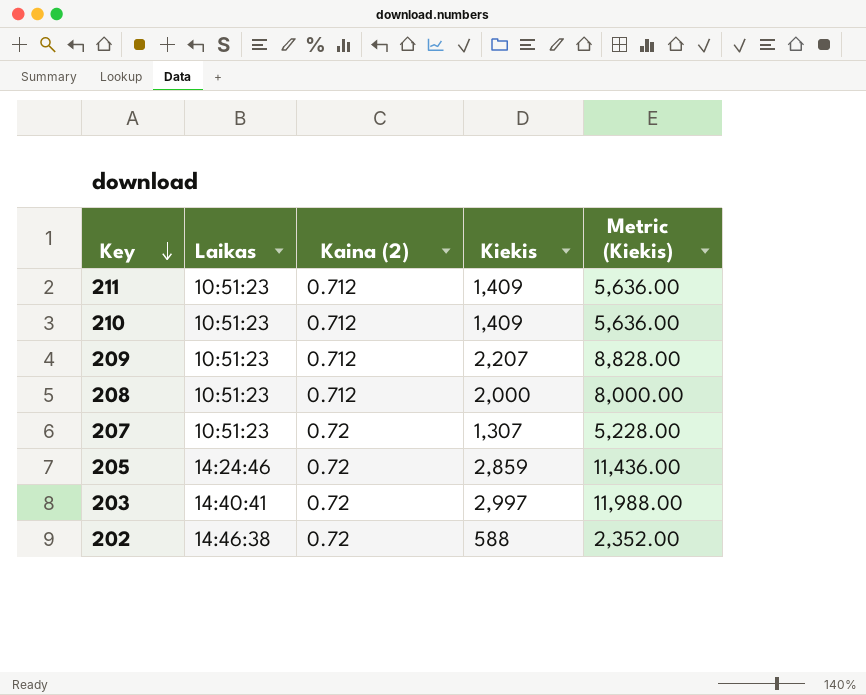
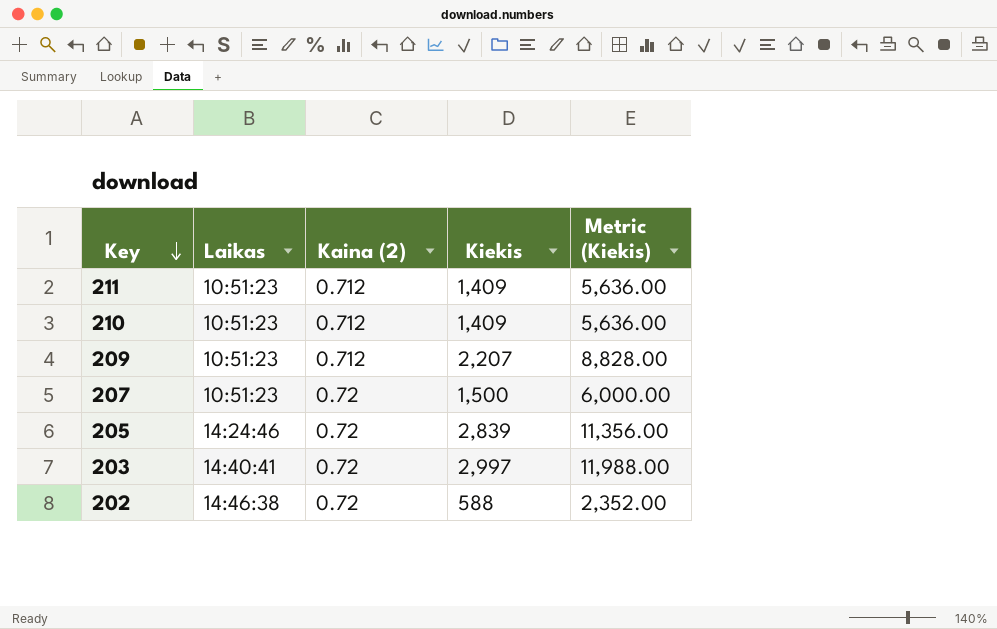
row 208: 10:51:23 | 0.712 | 2,000 | 8,000.00 -> none
207 | Kiekis: 1,307 -> 1,500
207 | Metric (Kiekis): 5,228.00 -> 6,000.00
205 | Kiekis: 2,859 -> 2,839
205 | Metric (Kiekis): 11,436.00 -> 11,356.00

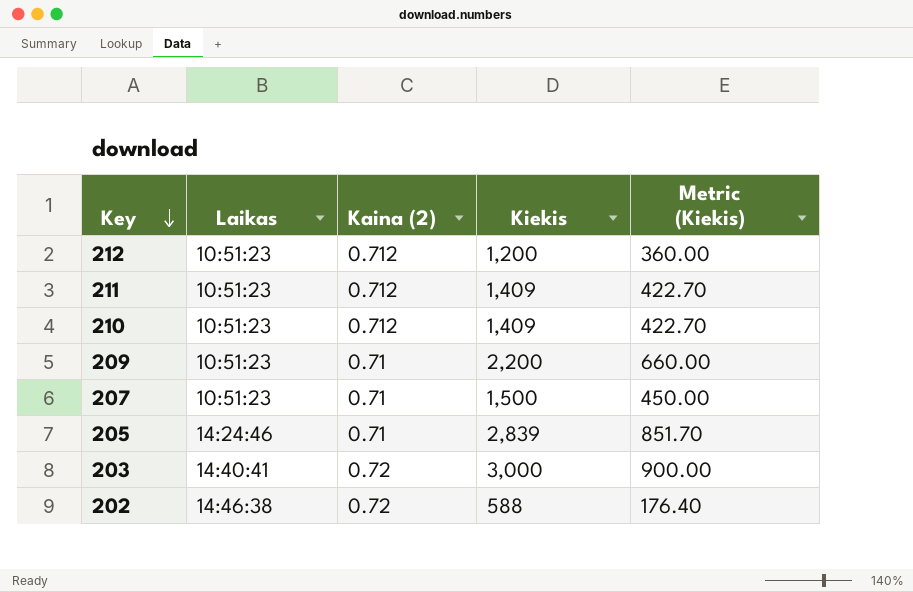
column Metric (Kiekis) | formula: [Kiekis] * 4 -> [Kiekis] * 0.3
row 212: none -> 10:51:23 | 0.712 | 1,200 | 360.00
209 | Kaina (2): 0.712 -> 0.71
209 | Kiekis: 2,207 -> 2,200
207 | Kaina (2): 0.72 -> 0.71
205 | Kaina (2): 0.72 -> 0.71
203 | Kiekis: 2,997 -> 3,000

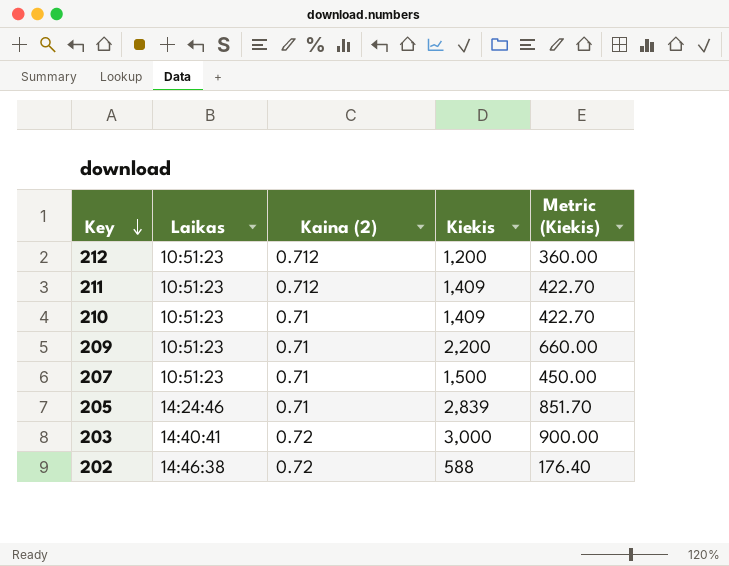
210 | Kaina (2): 0.712 -> 0.71

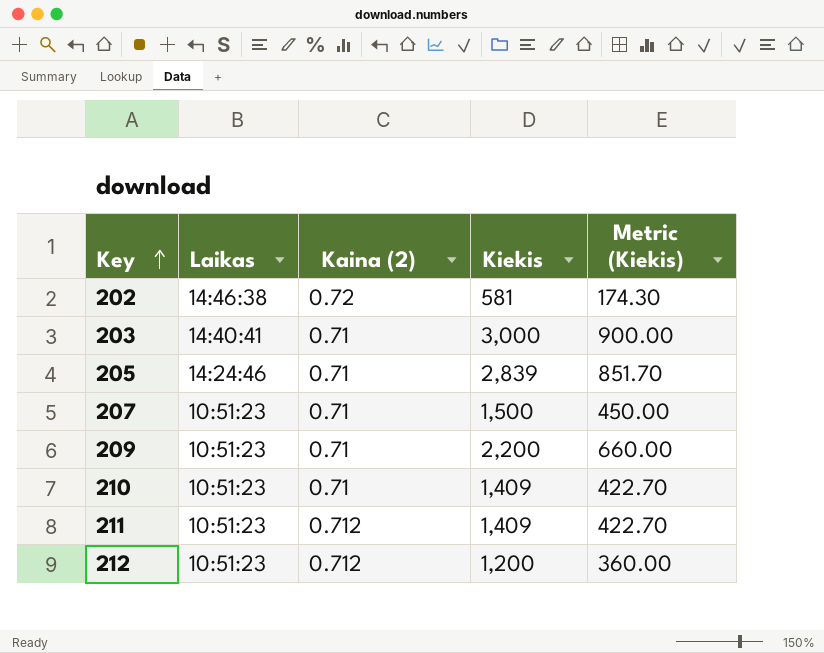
row order: Key descending -> Key ascending
202 | Kiekis: 588 -> 581
202 | Metric (Kiekis): 176.40 -> 174.30
203 | Kaina (2): 0.72 -> 0.71

